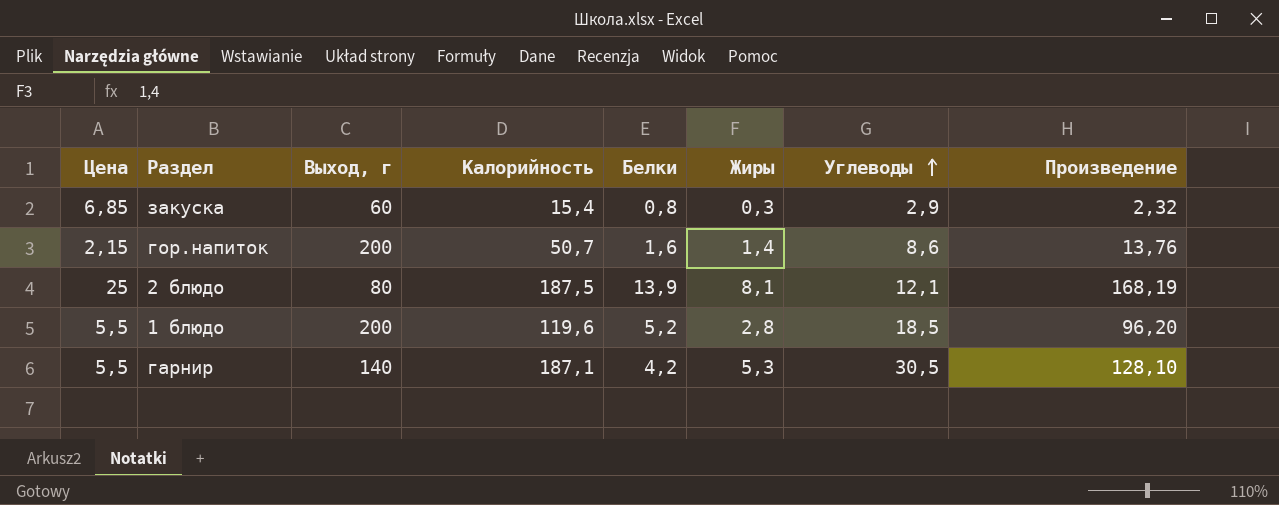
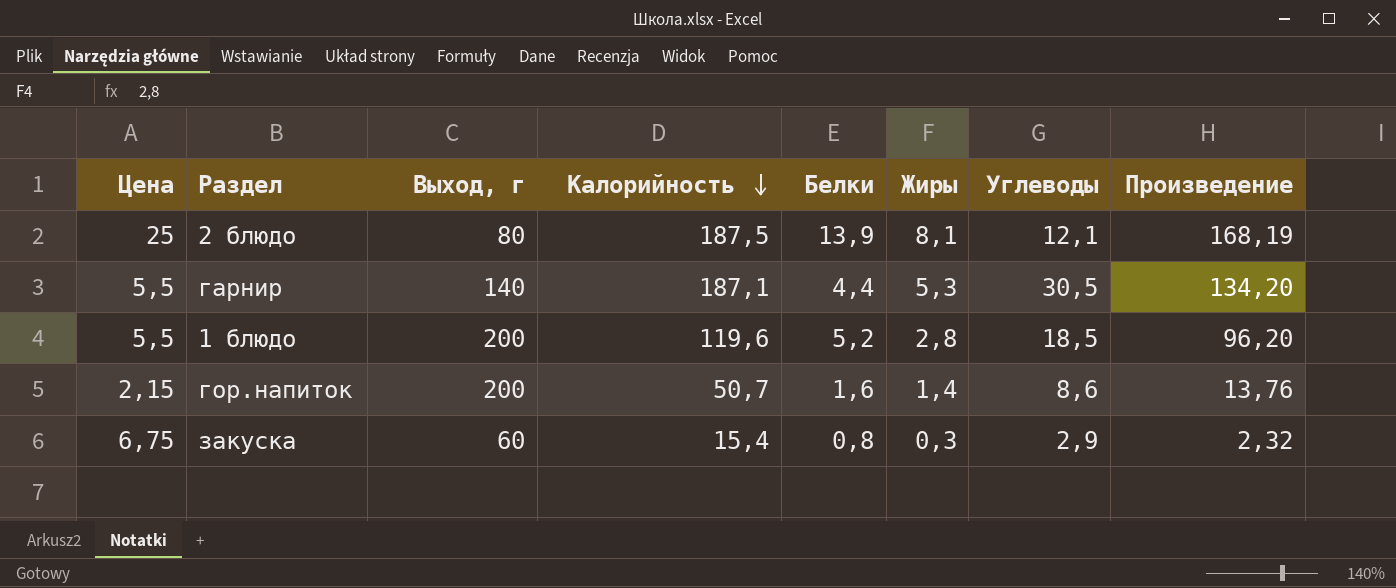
row order: Углеводы ascending -> Калорийность descending
гарнир | Белки: 4,2 -> 4,4
гарнир | Произведение: 128,10 -> 134,20
закуска | Цена: 6,85 -> 6,75

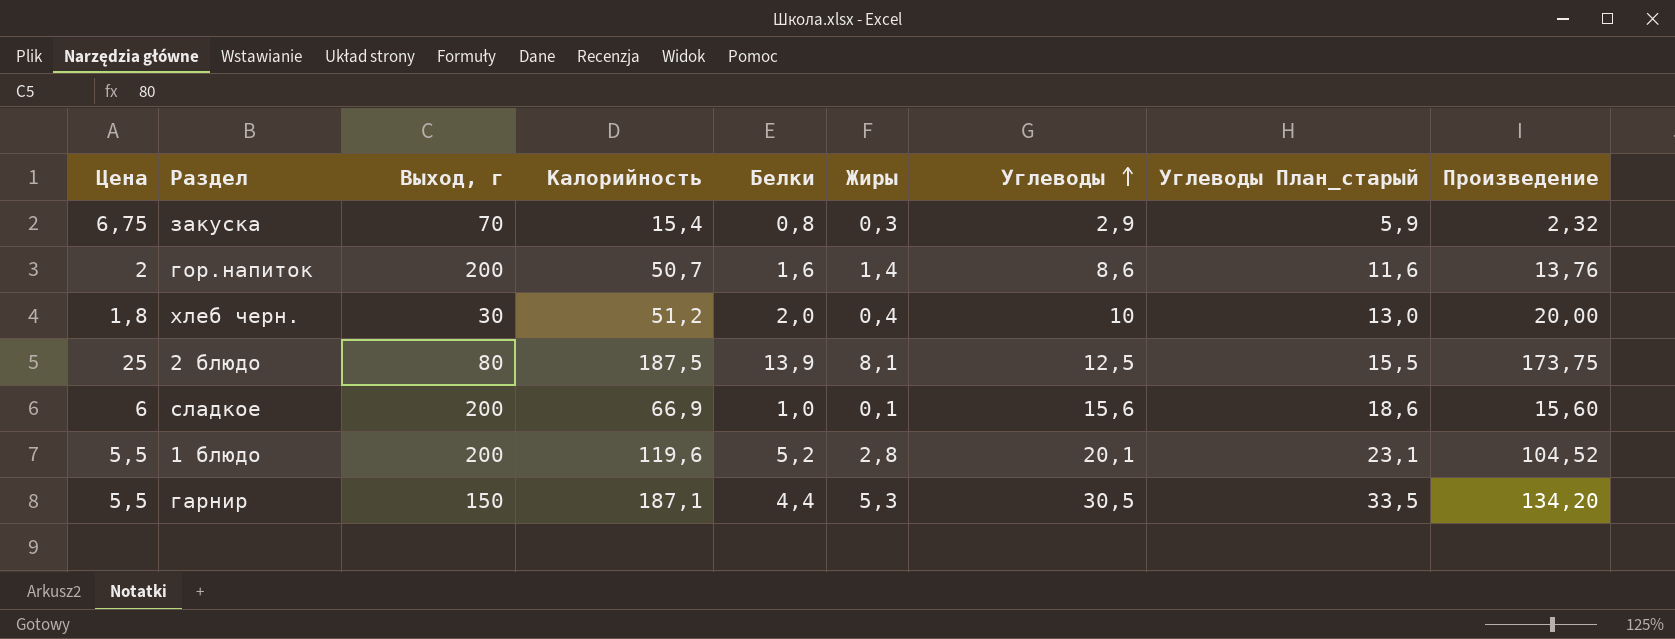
row order: Калорийность descending -> Углеводы ascending
column Углеводы План_старый | formula: none -> [Углеводы] + 3
закуска | Выход, г: 60 -> 70
гор.напиток | Цена: 2,15 -> 2
row хлеб черн.: none -> 1,8 | 30 | 51,2 | 2,0 | 0,4 | 10 | 13,0 | 20,00
2 блюдо | Углеводы: 12,1 -> 12,5
2 блюдо | Произведение: 168,19 -> 173,75
row сладкое: none -> 6 | 200 | 66,9 | 1,0 | 0,1 | 15,6 | 18,6 | 15,60
1 блюдо | Углеводы: 18,5 -> 20,1
1 блюдо | Произведение: 96,20 -> 104,52
гарнир | Выход, г: 140 -> 150

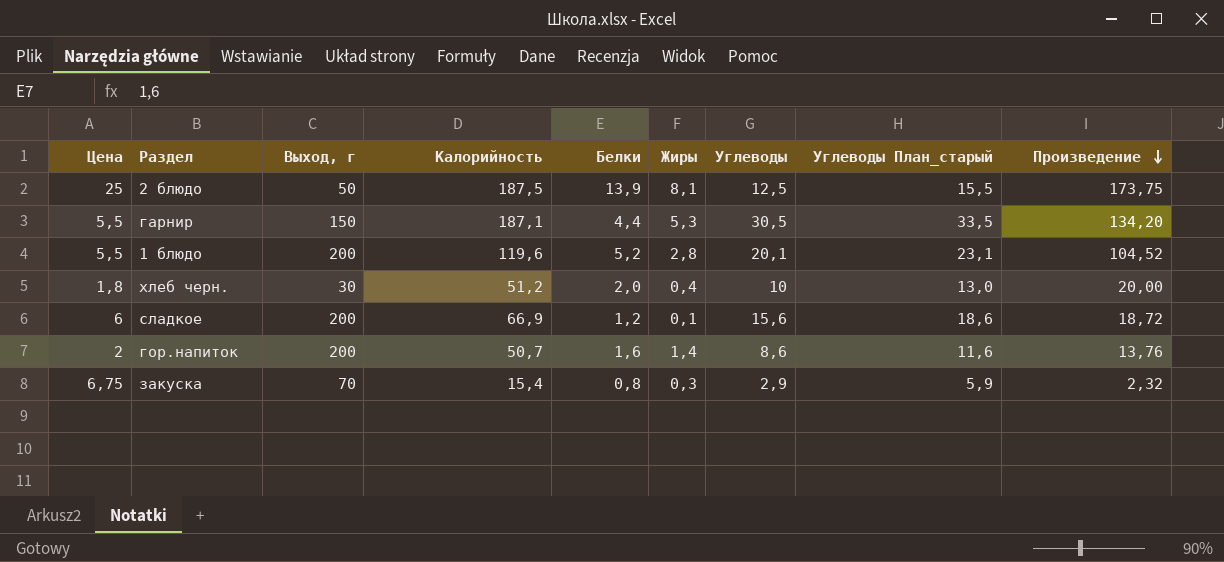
row order: Углеводы ascending -> Произведение descending
2 блюдо | Выход, г: 80 -> 50
сладкое | Белки: 1,0 -> 1,2
сладкое | Произведение: 15,60 -> 18,72

